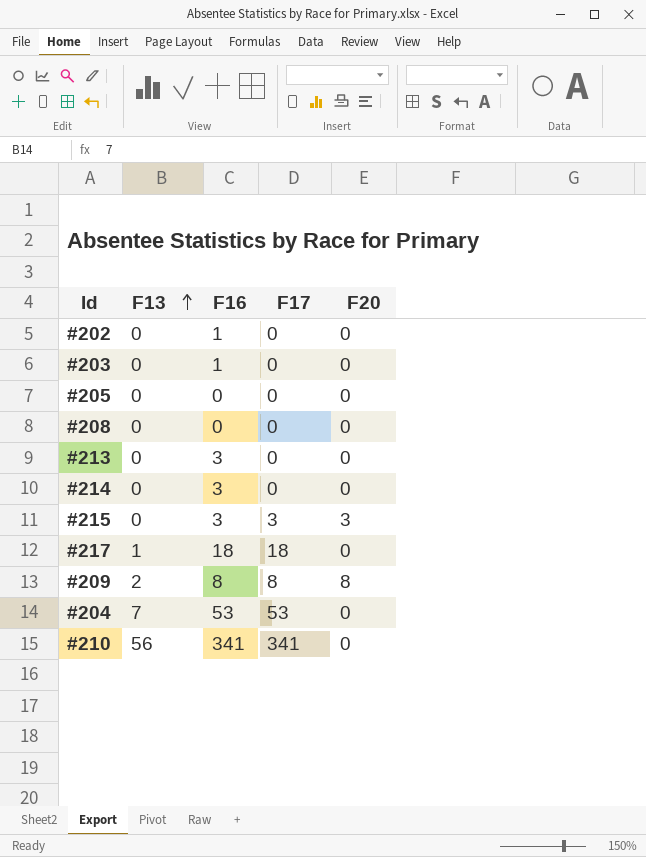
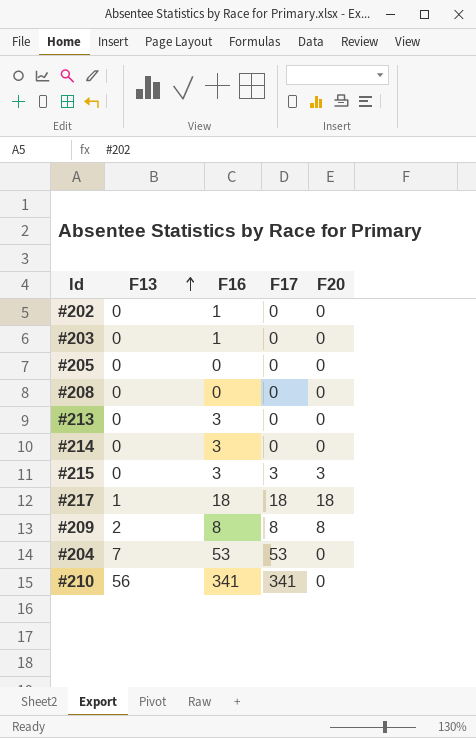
#217 | F20: 0 -> 18

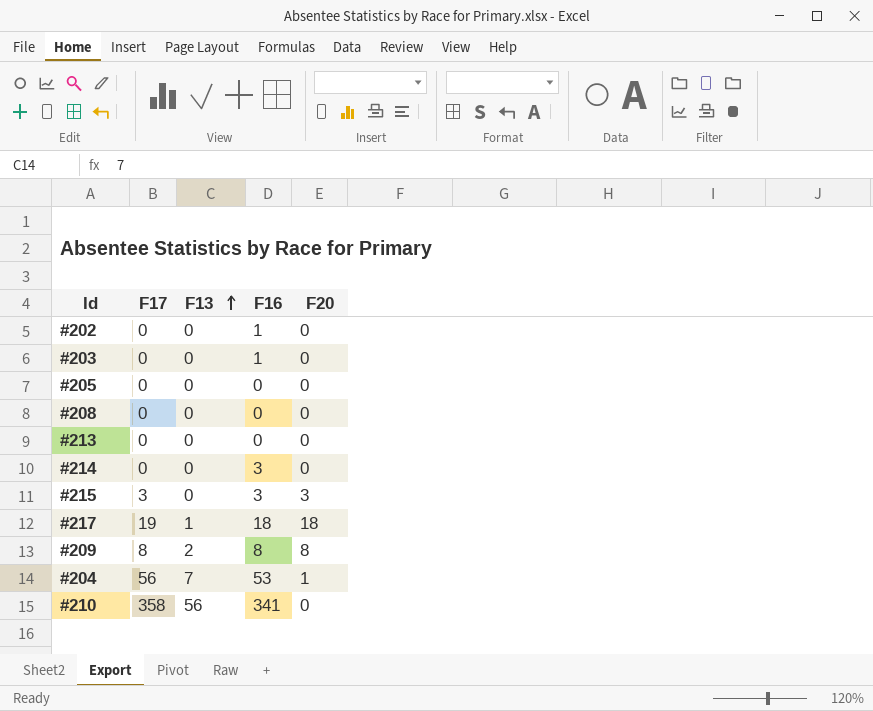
column F17 | position: 4 -> 2
#213 | F16: 3 -> 0
#217 | F17: 18 -> 19
#204 | F17: 53 -> 56
#204 | F20: 0 -> 1
#210 | F17: 341 -> 358

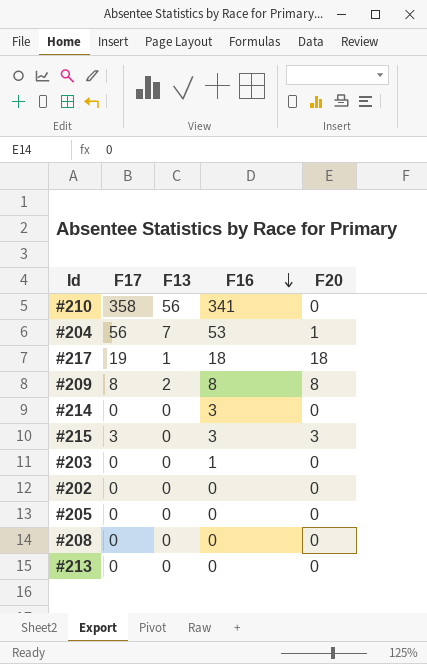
row order: F13 ascending -> F16 descending
#202 | F16: 1 -> 0

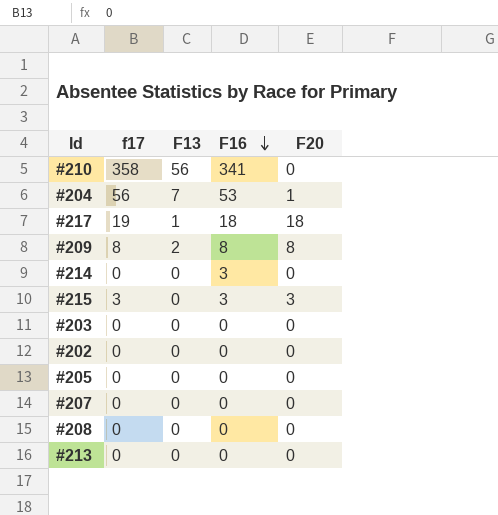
column name: F17 -> f17
#203 | F16: 1 -> 0
row #207: none -> 0 | 0 | 0 | 0

